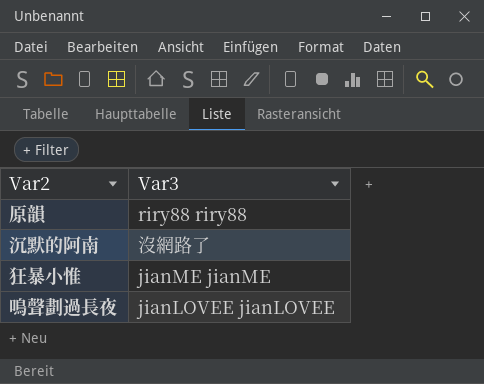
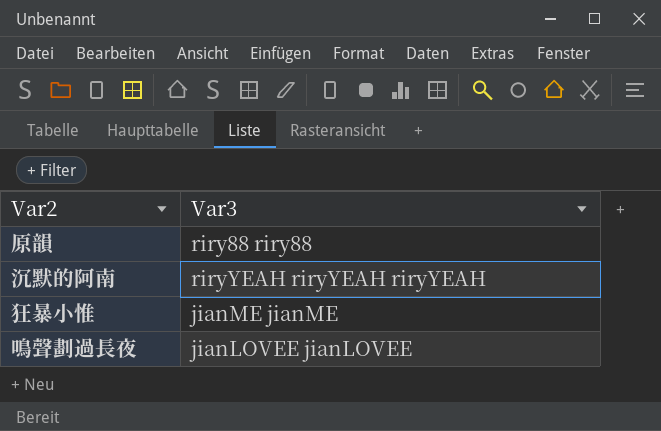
沉默的阿南 | Var3: 沒網路了 -> riryYEAH riryYEAH riryYEAH

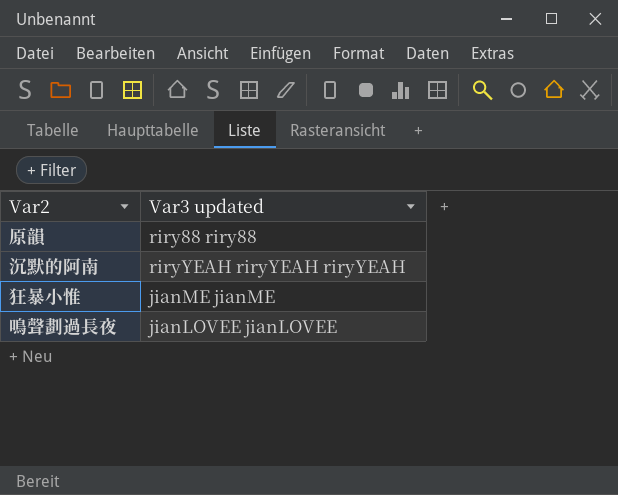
column name: Var3 -> Var3 updated

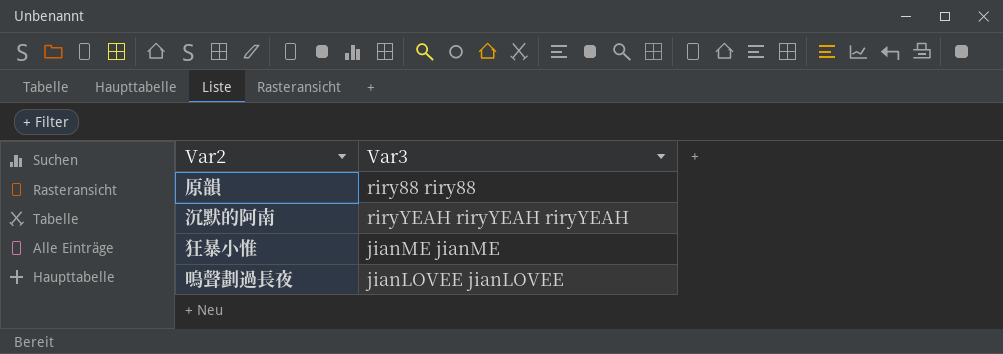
column name: Var3 updated -> Var3

